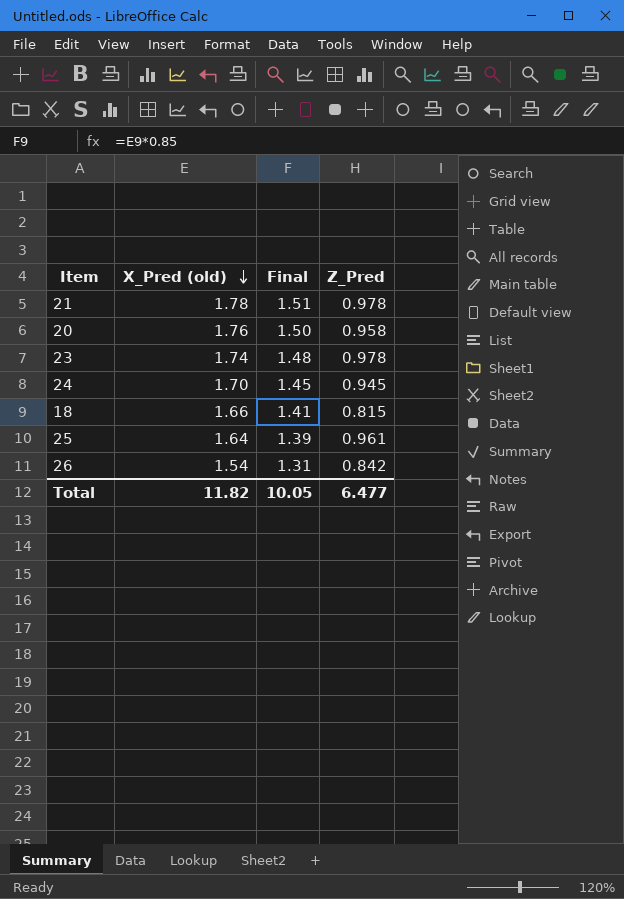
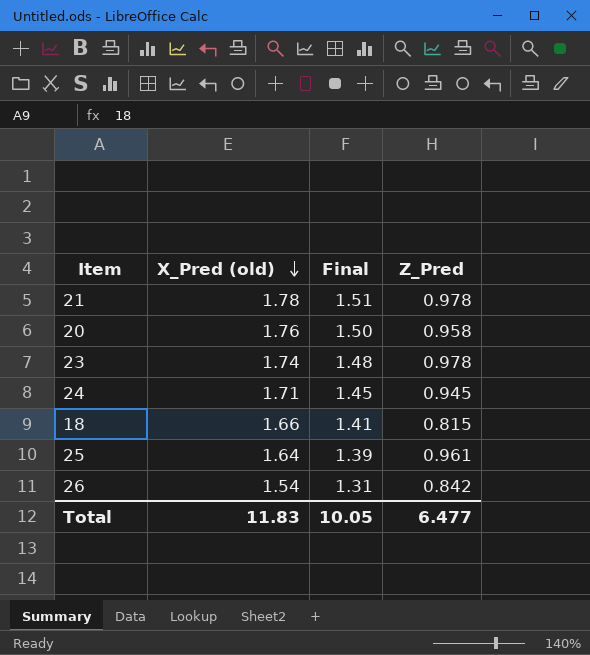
24 | X_Pred (old): 1.70 -> 1.71
Total | X_Pred (old): 11.82 -> 11.83

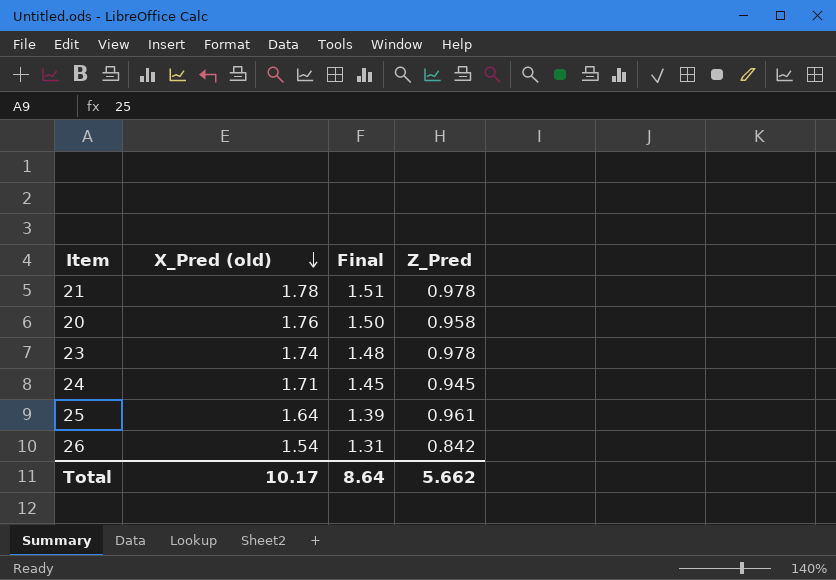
row 18: 1.66 | 1.41 | 0.815 -> none
Total | X_Pred (old): 11.83 -> 10.17
Total | Final: 10.05 -> 8.64
Total | Z_Pred: 6.477 -> 5.662

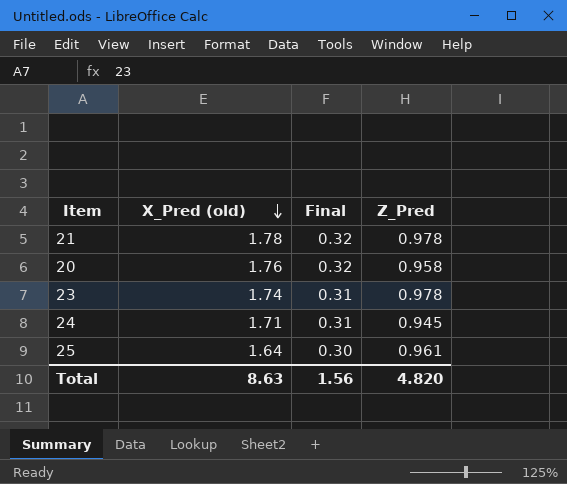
column Final | formula: [X_Pred (old)] * 0.85 -> [X_Pred (old)] * 0.18
row 26: 1.54 | 1.31 | 0.842 -> none
Total | X_Pred (old): 10.17 -> 8.63
Total | Final: 8.64 -> 1.56
Total | Z_Pred: 5.662 -> 4.820

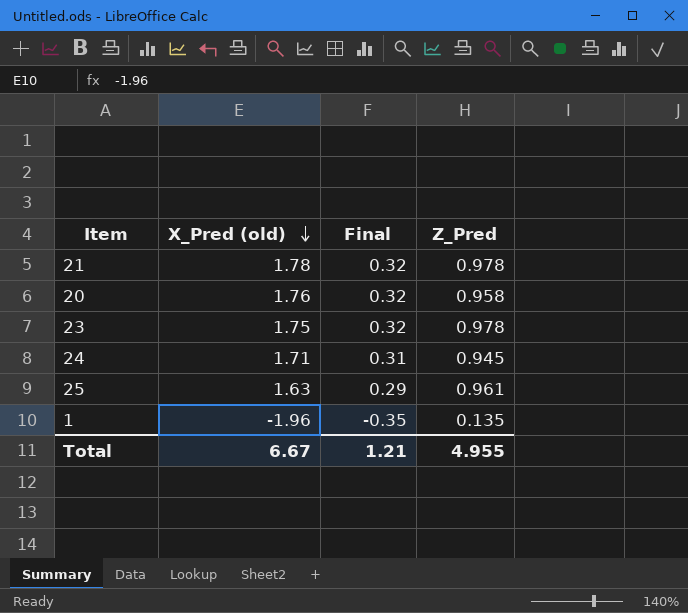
23 | X_Pred (old): 1.74 -> 1.75
23 | Final: 0.31 -> 0.32
25 | X_Pred (old): 1.64 -> 1.63
25 | Final: 0.30 -> 0.29
row 1: none -> -1.96 | -0.35 | 0.135
Total | X_Pred (old): 8.63 -> 6.67
Total | Final: 1.56 -> 1.21
Total | Z_Pred: 4.820 -> 4.955

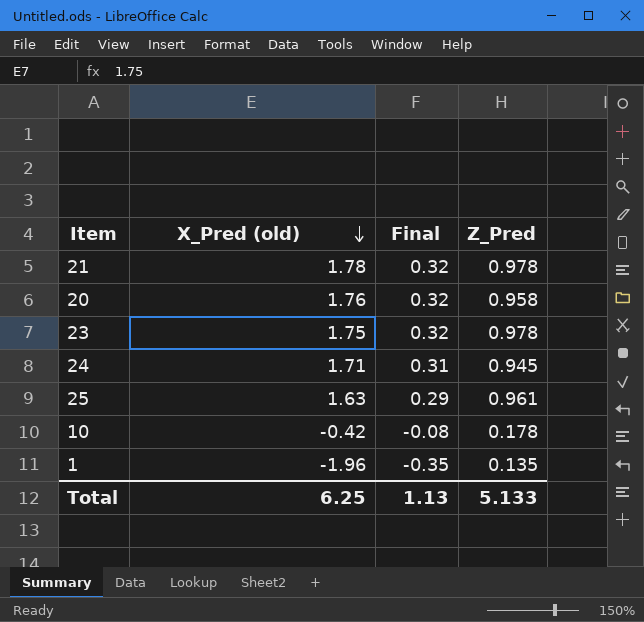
row 10: none -> -0.42 | -0.08 | 0.178
Total | X_Pred (old): 6.67 -> 6.25
Total | Final: 1.21 -> 1.13
Total | Z_Pred: 4.955 -> 5.133

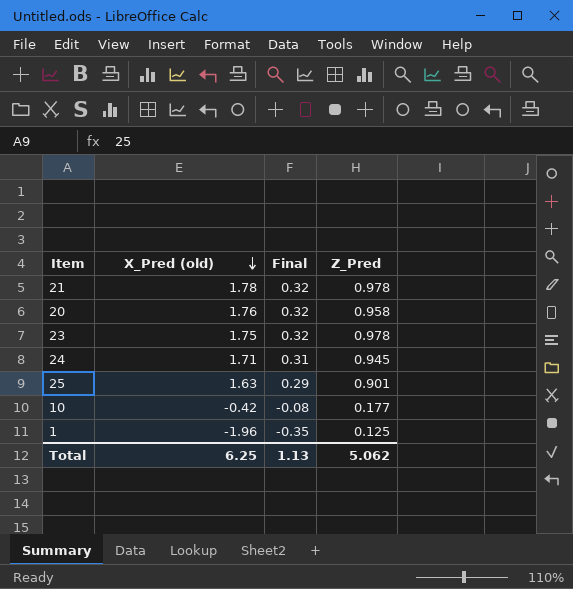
25 | Z_Pred: 0.961 -> 0.901
10 | Z_Pred: 0.178 -> 0.177
1 | Z_Pred: 0.135 -> 0.125
Total | Z_Pred: 5.133 -> 5.062

